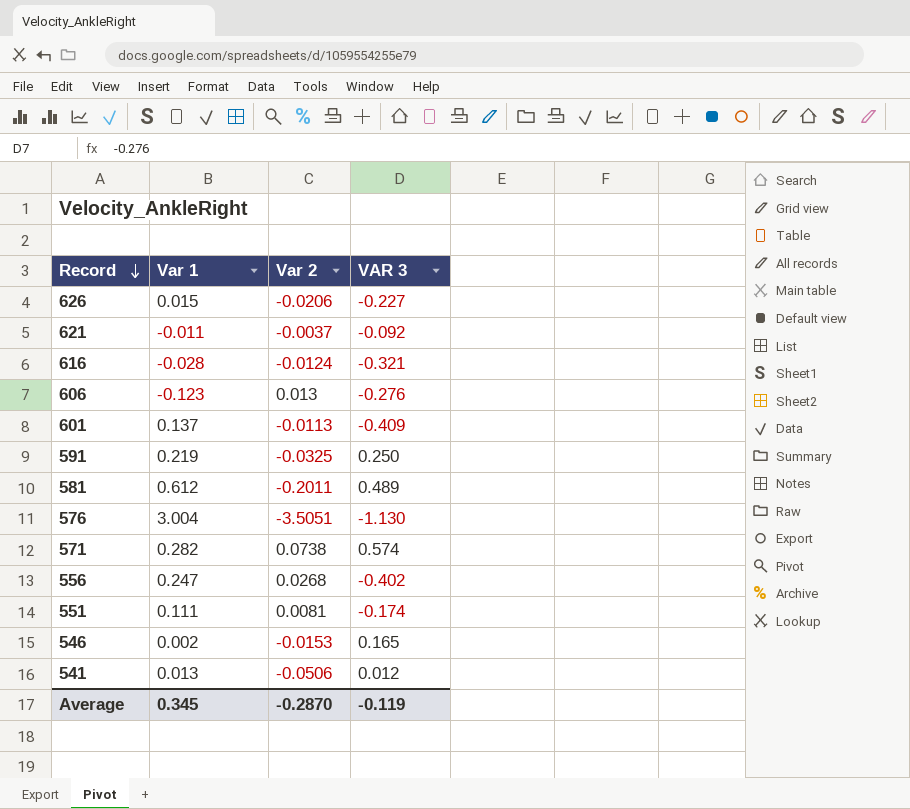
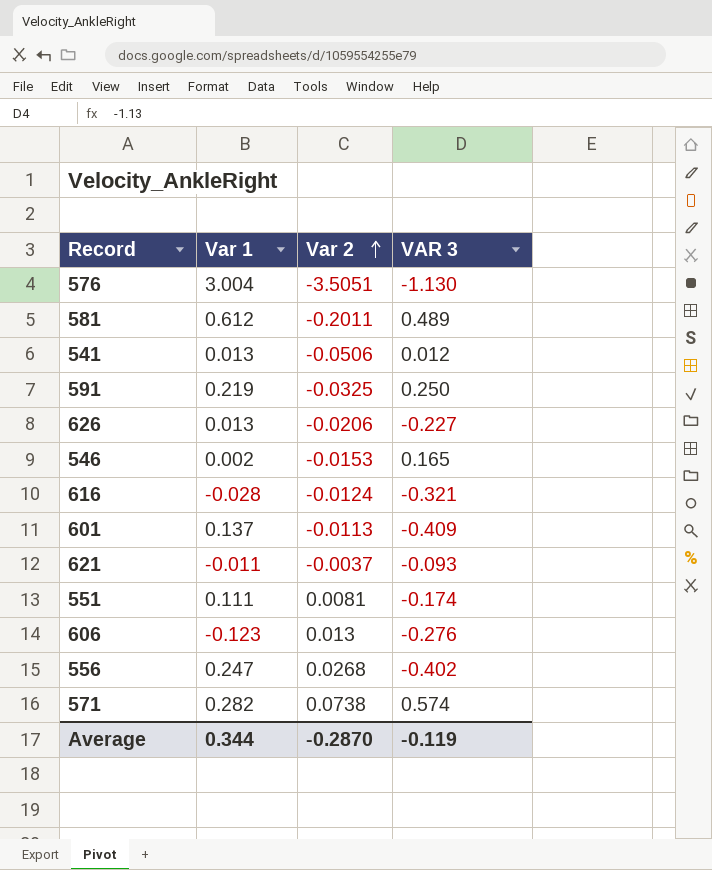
row order: Record descending -> Var 2 ascending
626 | Var 1: 0.015 -> 0.013
621 | VAR 3: -0.092 -> -0.093
Average | Var 1: 0.345 -> 0.344

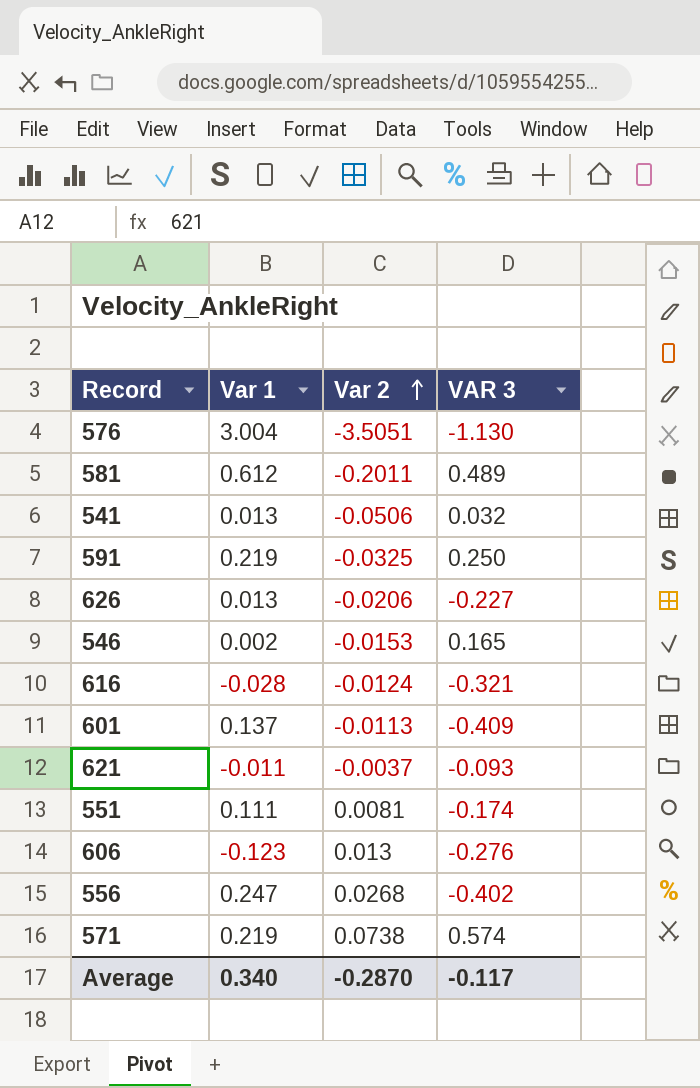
541 | VAR 3: 0.012 -> 0.032
571 | Var 1: 0.282 -> 0.219
Average | Var 1: 0.344 -> 0.340
Average | VAR 3: -0.119 -> -0.117

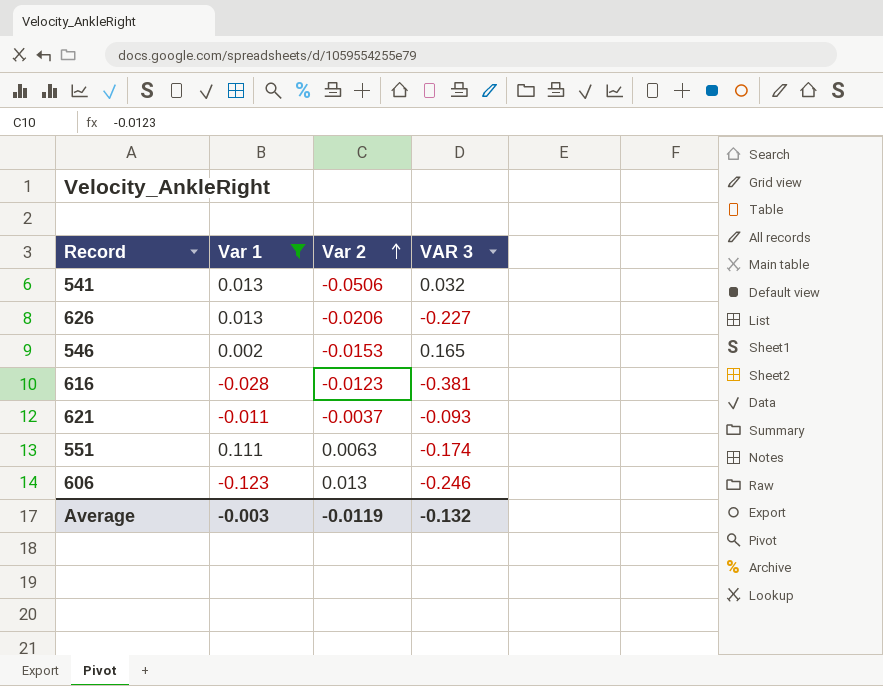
filter: none -> Var 1 <= 0.111
616 | Var 2: -0.0124 -> -0.0123
616 | VAR 3: -0.321 -> -0.381
551 | Var 2: 0.0081 -> 0.0063
606 | VAR 3: -0.276 -> -0.246
Average | Var 1: 0.340 -> -0.003
Average | Var 2: -0.2870 -> -0.0119
Average | VAR 3: -0.117 -> -0.132

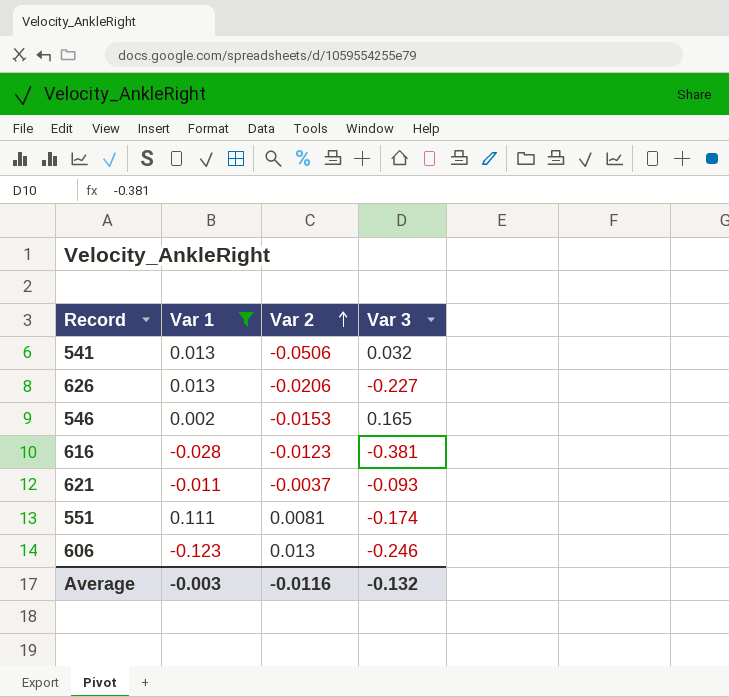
column name: VAR 3 -> Var 3
551 | Var 2: 0.0063 -> 0.0081
Average | Var 2: -0.0119 -> -0.0116

